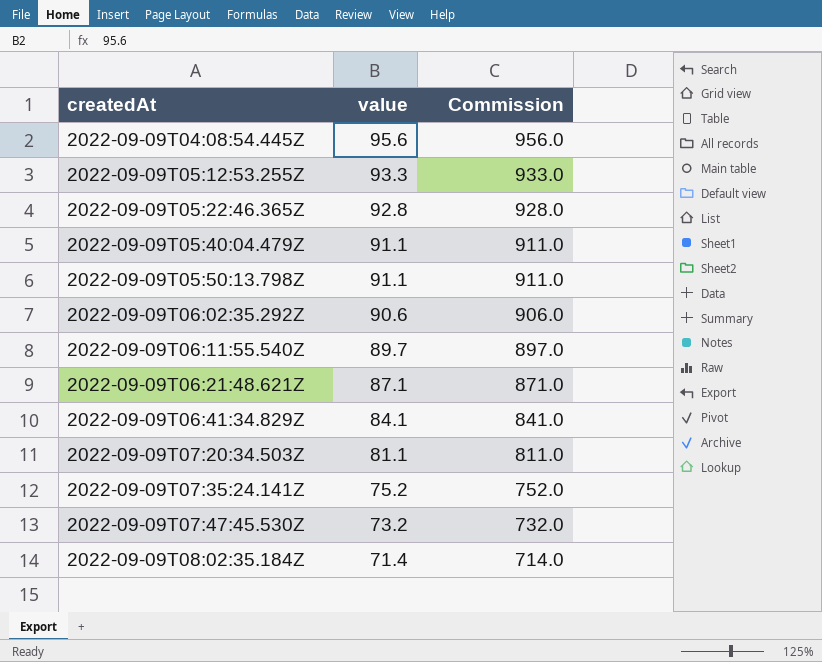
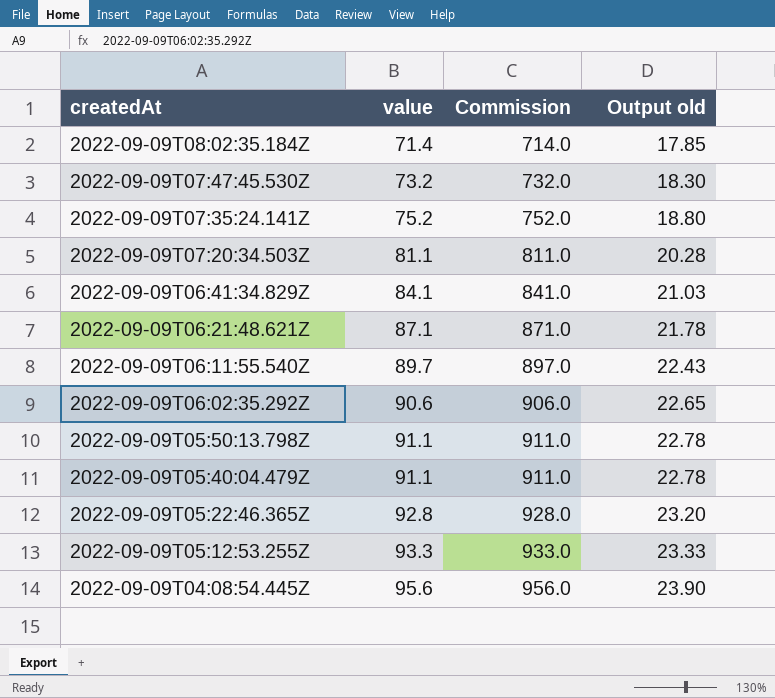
row order: createdAt ascending -> createdAt descending
column Output old | formula: none -> [value] * 0.25

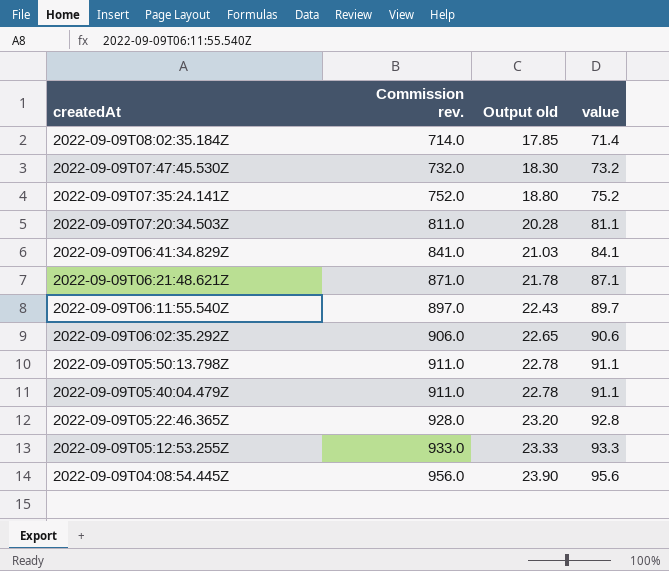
column name: Commission -> Commission rev.
column value | position: 2 -> 4

